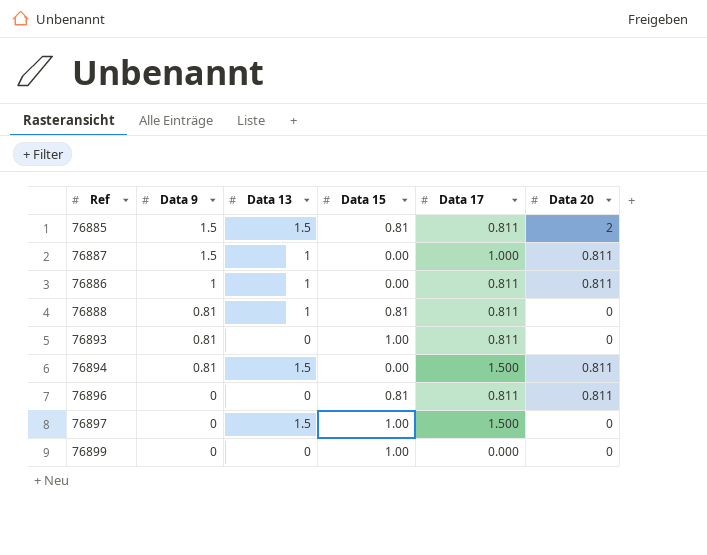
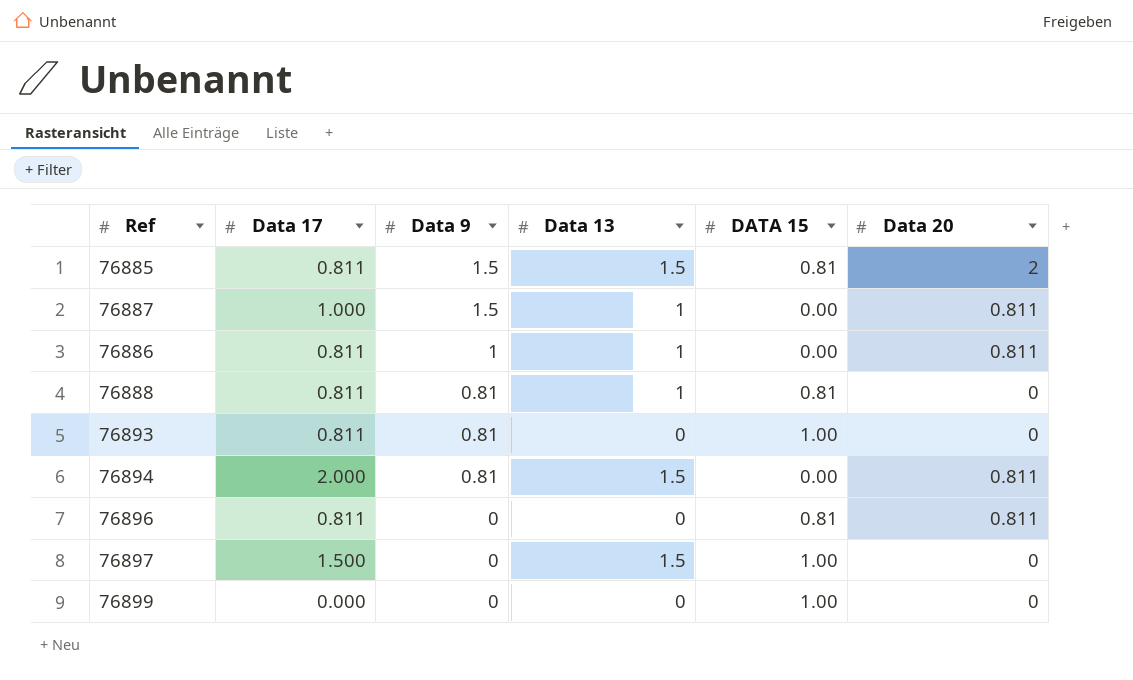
column Data 17 | position: 5 -> 2
column name: Data 15 -> DATA 15
76894 | Data 17: 1.500 -> 2.000

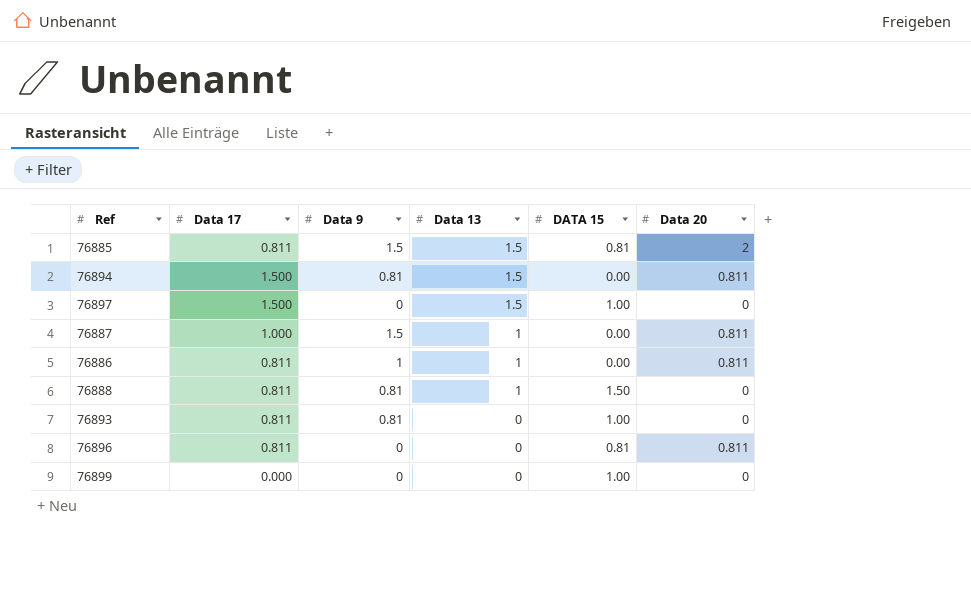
row order: Data 9 descending -> Data 13 descending
76894 | Data 17: 2.000 -> 1.500
76888 | DATA 15: 0.81 -> 1.50

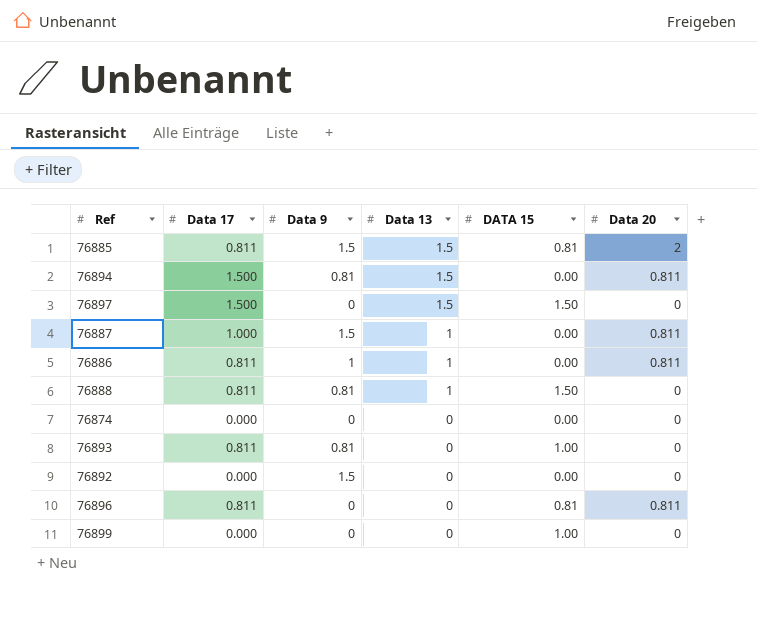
76897 | DATA 15: 1.00 -> 1.50
row 76874: none -> 0.000 | 0 | 0 | 0.00 | 0
row 76892: none -> 0.000 | 1.5 | 0 | 0.00 | 0

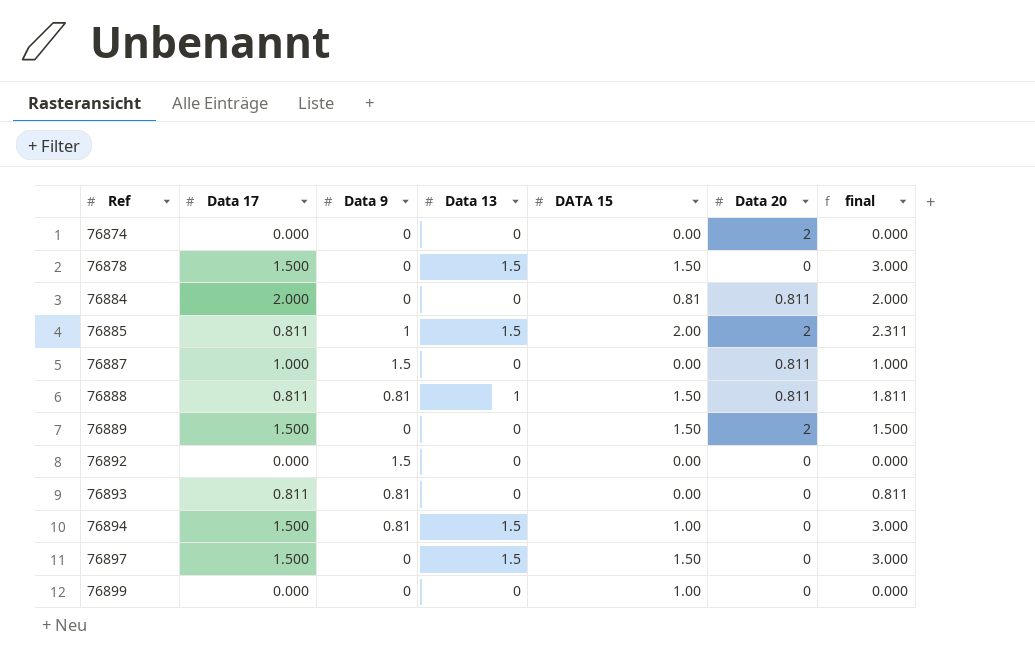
row order: Data 13 descending -> Ref ascending
column final | formula: none -> [Data 17] + [Data 13]
row 76886: 0.811 | 1 | 1 | 0.00 | 0.811 -> none
row 76896: 0.811 | 0 | 0 | 0.81 | 0.811 -> none
76874 | Data 20: 0 -> 2
row 76878: none -> 1.500 | 0 | 1.5 | 1.50 | 0 | 3.000
row 76884: none -> 2.000 | 0 | 0 | 0.81 | 0.811 | 2.000
76885 | Data 9: 1.5 -> 1
76885 | DATA 15: 0.81 -> 2.00
76887 | Data 13: 1 -> 0
76888 | Data 20: 0 -> 0.811
row 76889: none -> 1.500 | 0 | 0 | 1.50 | 2 | 1.500
76893 | DATA 15: 1.00 -> 0.00
76894 | DATA 15: 0.00 -> 1.00
76894 | Data 20: 0.811 -> 0

